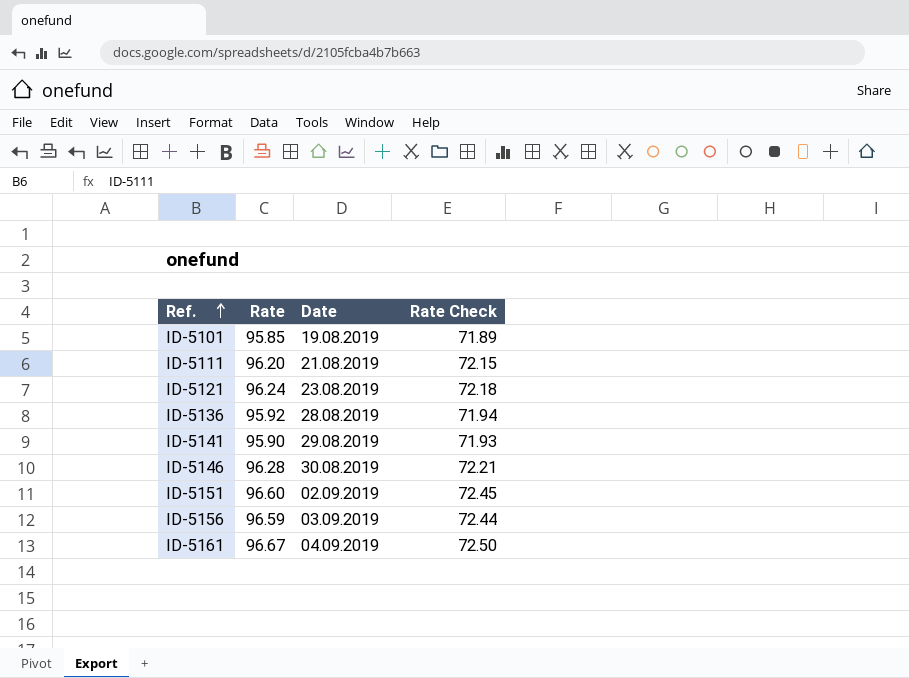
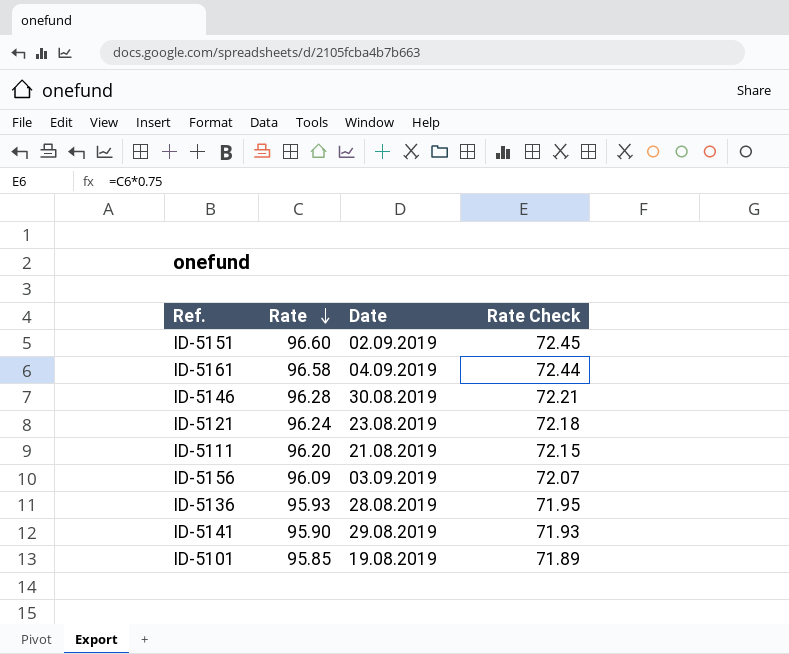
row order: Ref. ascending -> Rate descending
ID-5161 | Rate: 96.67 -> 96.58
ID-5161 | Rate Check: 72.50 -> 72.44
ID-5156 | Rate: 96.59 -> 96.09
ID-5156 | Rate Check: 72.44 -> 72.07
ID-5136 | Rate: 95.92 -> 95.93
ID-5136 | Rate Check: 71.94 -> 71.95

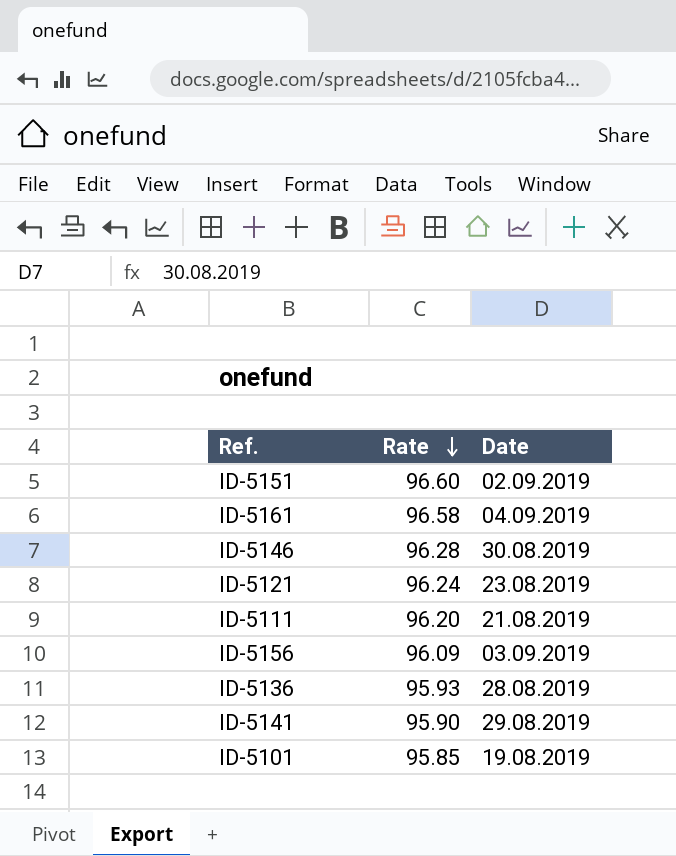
column Rate Check | formula: [Rate] * 0.75 -> none

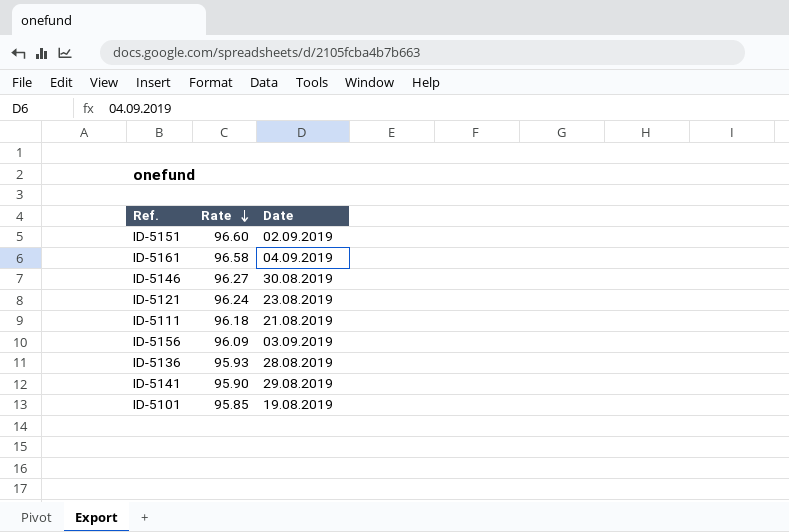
ID-5146 | Rate: 96.28 -> 96.27
ID-5111 | Rate: 96.20 -> 96.18

